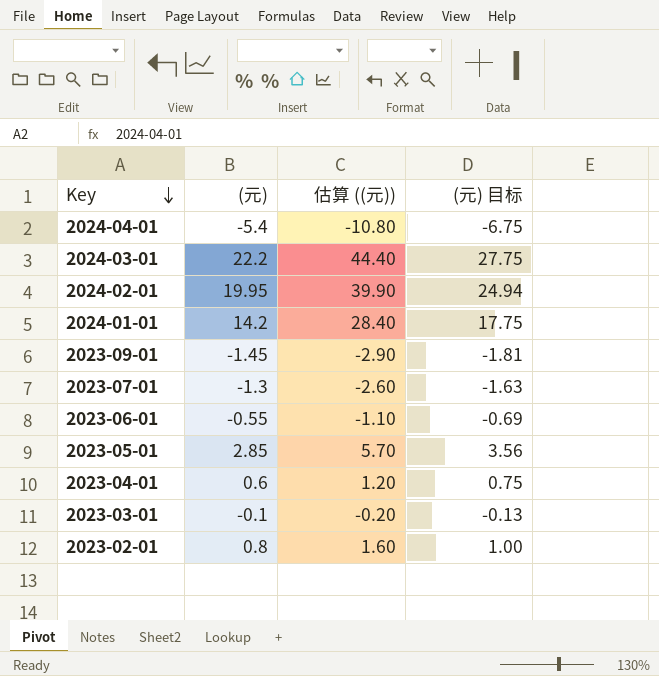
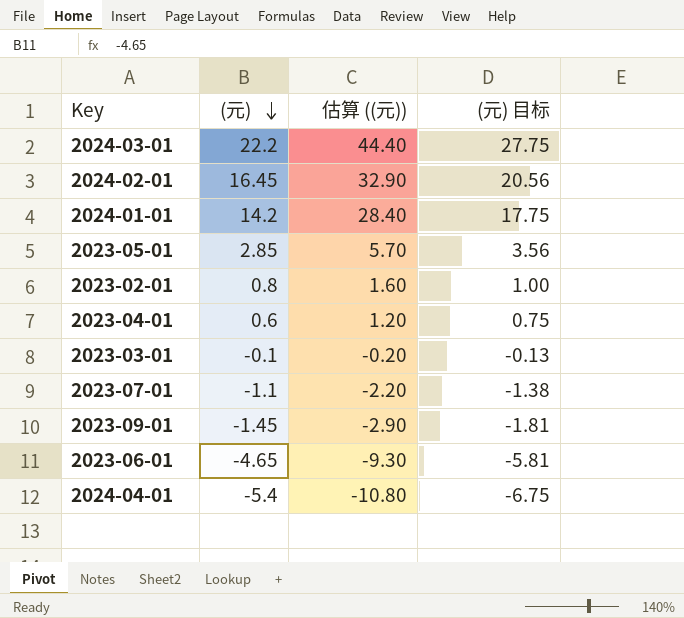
row order: Key descending -> (元) descending
2024-02-01 | (元): 19.95 -> 16.45
2024-02-01 | 估算 ((元)): 39.90 -> 32.90
2024-02-01 | (元) 目标: 24.94 -> 20.56
2023-07-01 | (元): -1.3 -> -1.1
2023-07-01 | 估算 ((元)): -2.60 -> -2.20
2023-07-01 | (元) 目标: -1.63 -> -1.38
2023-06-01 | (元): -0.55 -> -4.65
2023-06-01 | 估算 ((元)): -1.10 -> -9.30
2023-06-01 | (元) 目标: -0.69 -> -5.81

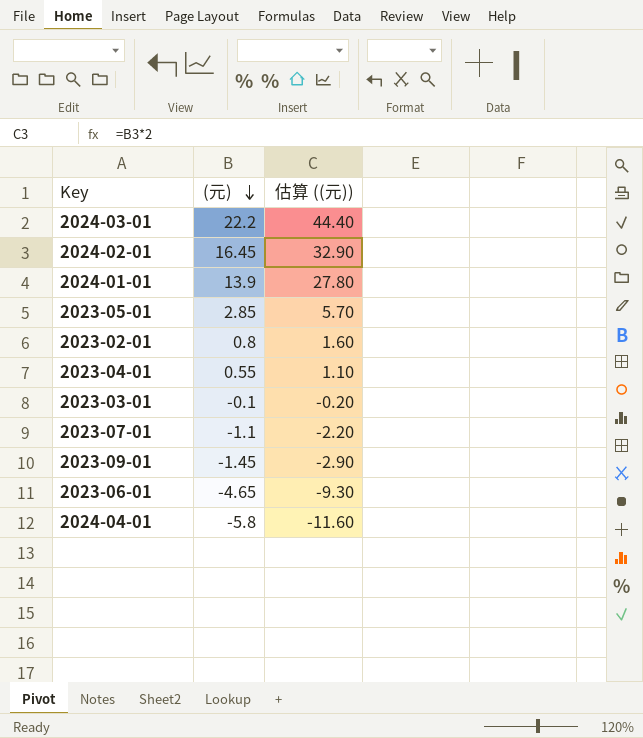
column (元) 目标 | formula: [(元)] * 1.25 -> none
2024-01-01 | (元): 14.2 -> 13.9
2024-01-01 | 估算 ((元)): 28.40 -> 27.80
2023-04-01 | (元): 0.6 -> 0.55
2023-04-01 | 估算 ((元)): 1.20 -> 1.10
2024-04-01 | (元): -5.4 -> -5.8
2024-04-01 | 估算 ((元)): -10.80 -> -11.60

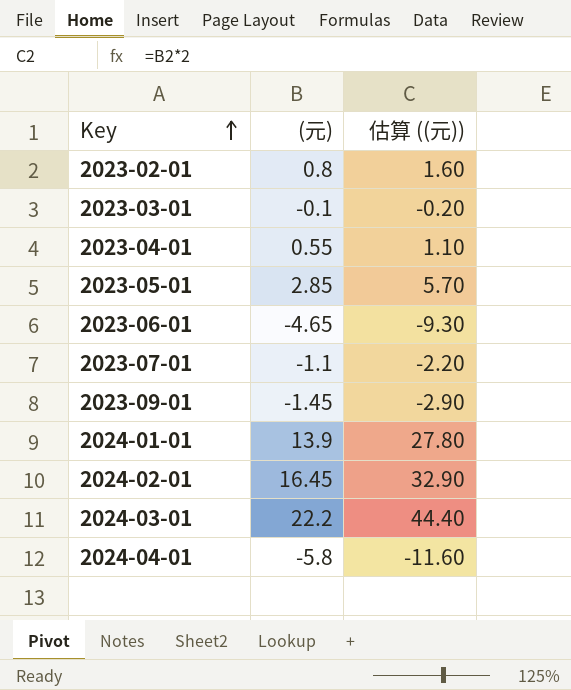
row order: (元) descending -> Key ascending

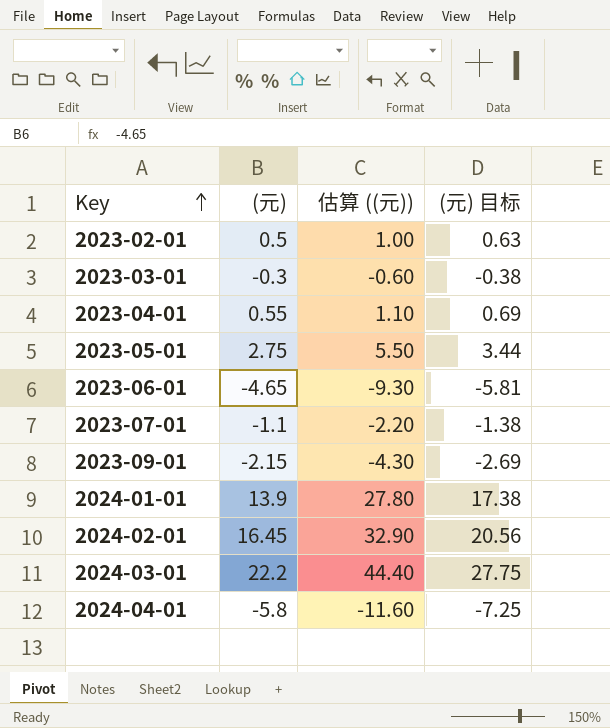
column (元) 目标 | formula: none -> [(元)] * 1.25
2023-02-01 | (元): 0.8 -> 0.5
2023-02-01 | 估算 ((元)): 1.60 -> 1.00
2023-03-01 | (元): -0.1 -> -0.3
2023-03-01 | 估算 ((元)): -0.20 -> -0.60
2023-05-01 | (元): 2.85 -> 2.75
2023-05-01 | 估算 ((元)): 5.70 -> 5.50
2023-09-01 | (元): -1.45 -> -2.15
2023-09-01 | 估算 ((元)): -2.90 -> -4.30

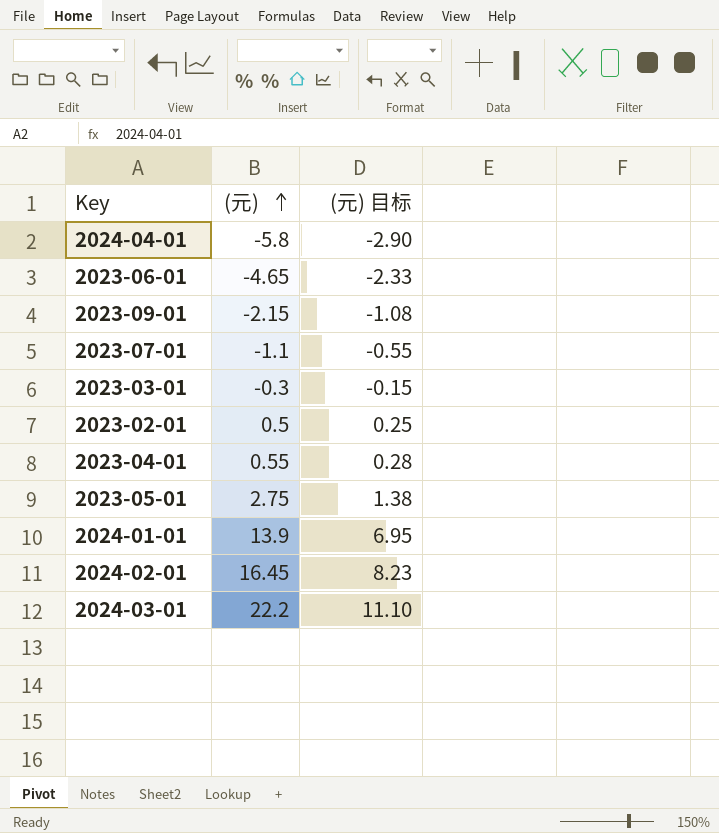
row order: Key ascending -> (元) ascending
column 估算 ((元)) | formula: [(元)] * 2 -> none
column (元) 目标 | formula: [(元)] * 1.25 -> [(元)] * 0.5

